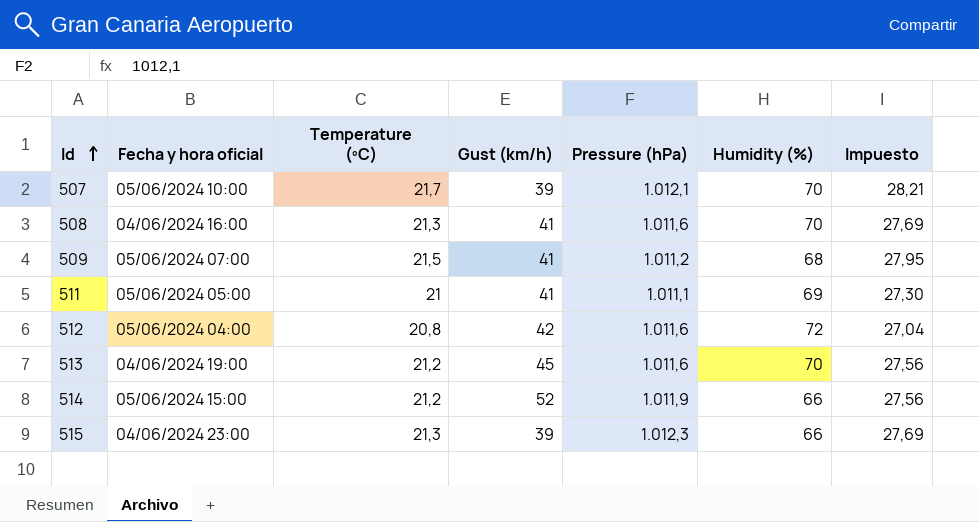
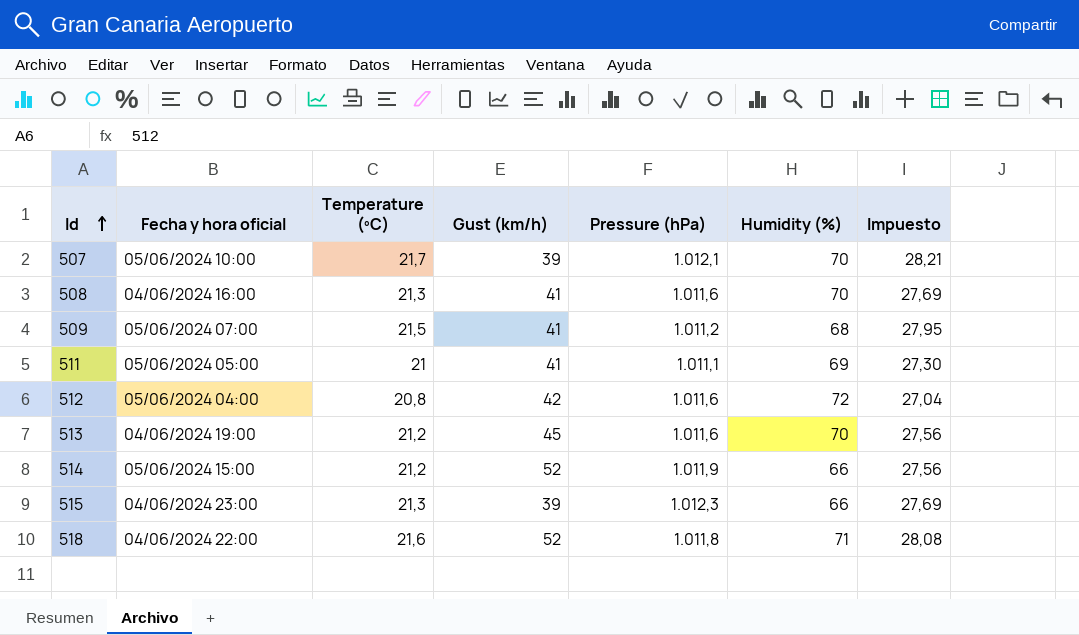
row 518: none -> 04/06/2024 22:00 | 21,6 | 52 | 1.011,8 | 71 | 28,08

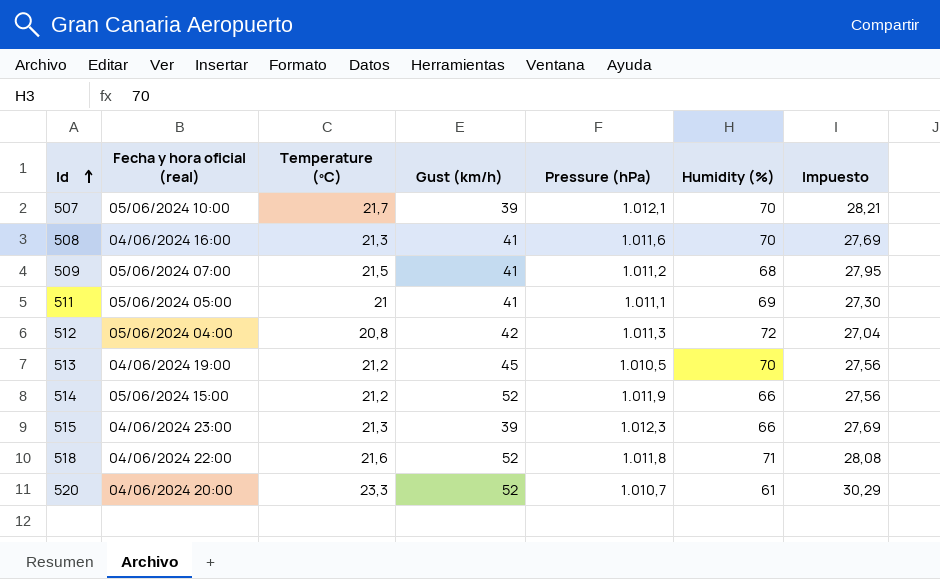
column name: Fecha y hora oficial -> Fecha y hora oficial (real)
512 | Pressure (hPa): 1.011,6 -> 1.011,3
513 | Pressure (hPa): 1.011,6 -> 1.010,5
row 520: none -> 04/06/2024 20:00 | 23,3 | 52 | 1.010,7 | 61 | 30,29

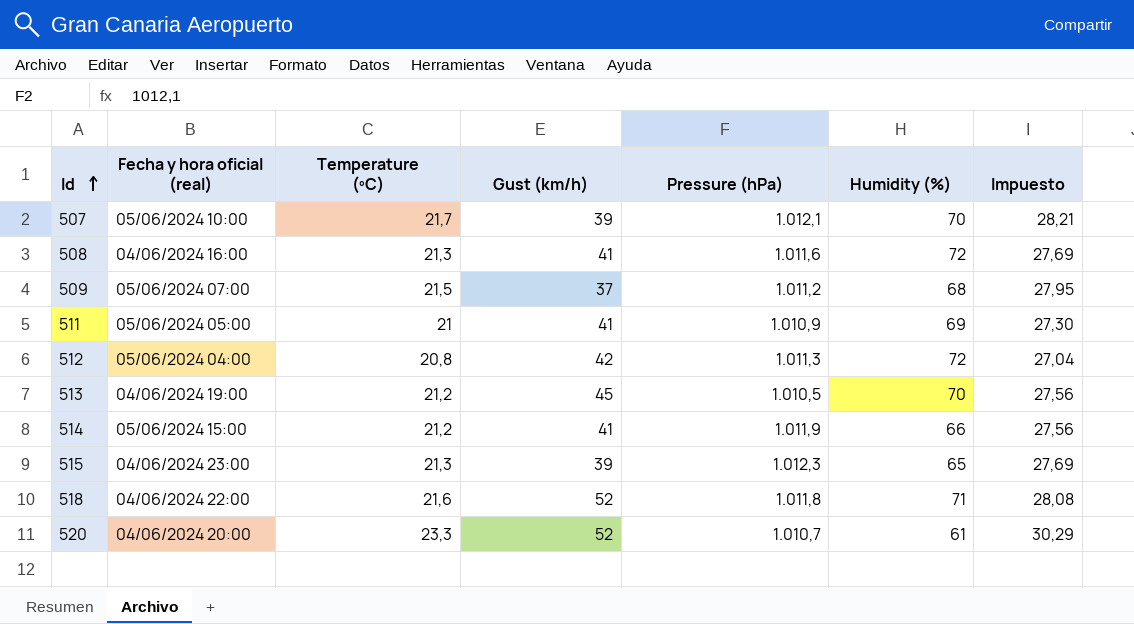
508 | Humidity (%): 70 -> 72
509 | Gust (km/h): 41 -> 37
511 | Pressure (hPa): 1.011,1 -> 1.010,9
514 | Gust (km/h): 52 -> 41
515 | Humidity (%): 66 -> 65

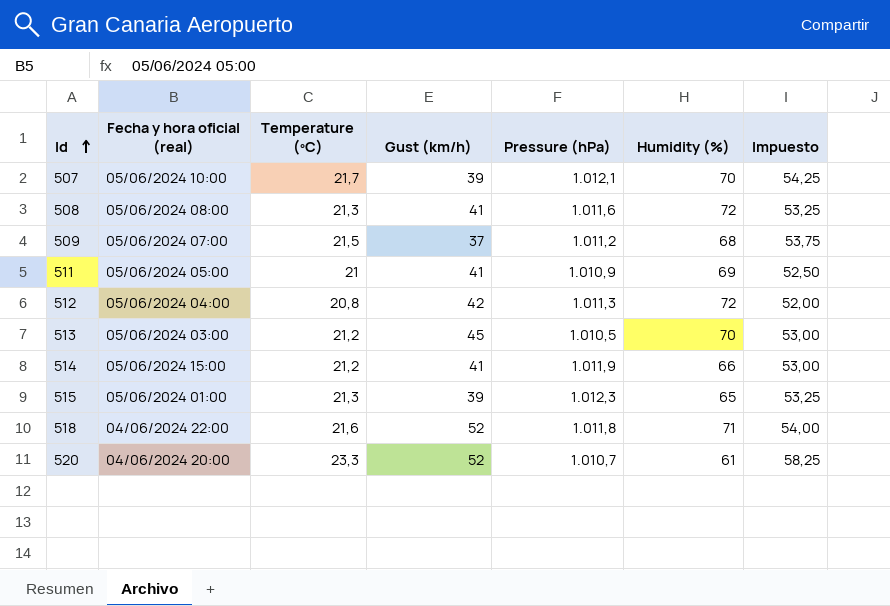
column Impuesto | formula: [Temperature (ºC)] * 1,3 -> [Temperature (ºC)] * 2,5
508 | Fecha y hora oficial (real): 04/06/2024 16:00 -> 05/06/2024 08:00
513 | Fecha y hora oficial (real): 04/06/2024 19:00 -> 05/06/2024 03:00
515 | Fecha y hora oficial (real): 04/06/2024 23:00 -> 05/06/2024 01:00

